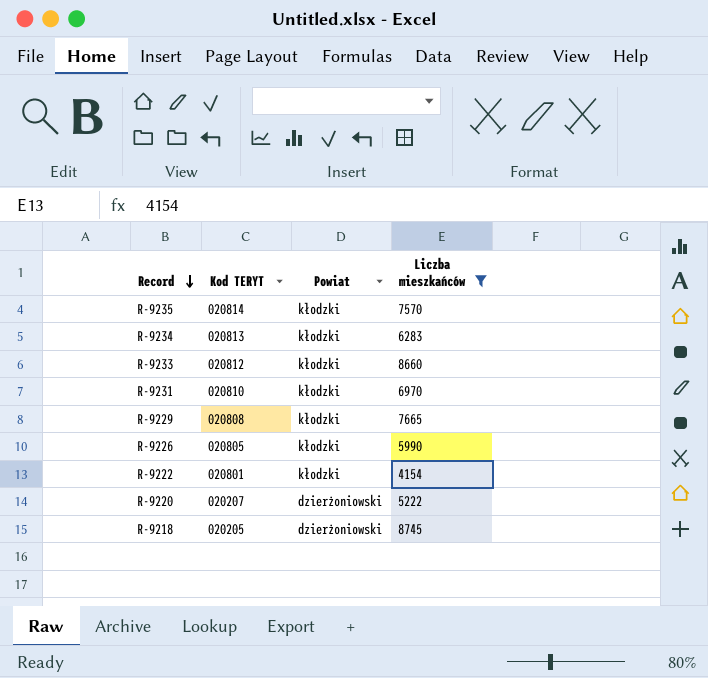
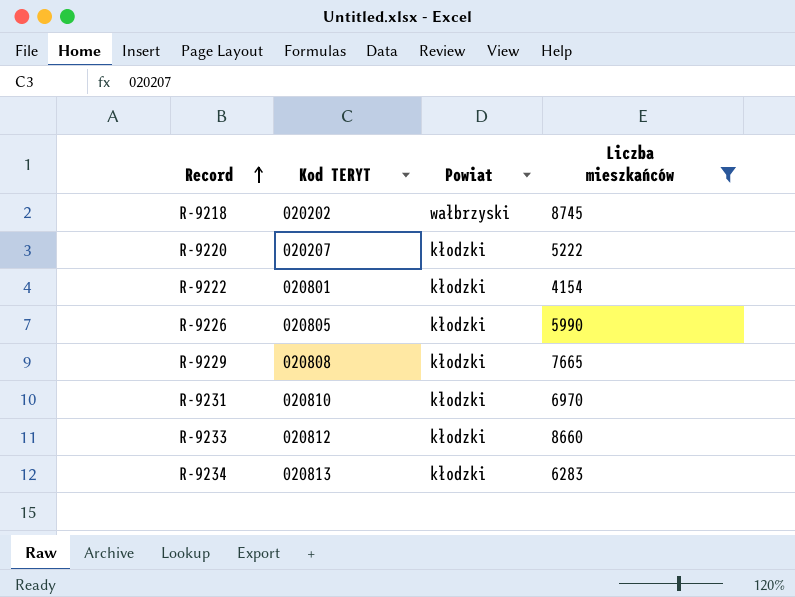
row order: Record descending -> Record ascending
row R-9235: 020814 | kłodzki | 7570 -> none
R-9218 | Kod TERYT: 020205 -> 020202
R-9218 | Powiat: dzierżoniowski -> wałbrzyski
R-9220 | Powiat: dzierżoniowski -> kłodzki

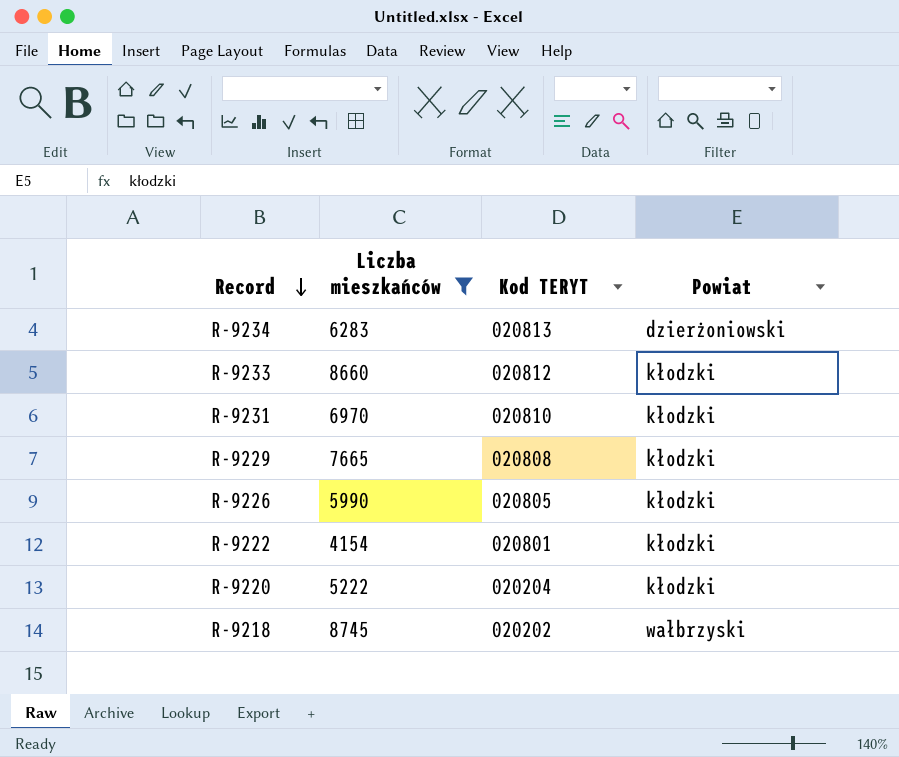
row order: Record ascending -> Record descending
column Liczba mieszkańców | position: 4 -> 2
R-9234 | Powiat: kłodzki -> dzierżoniowski
R-9220 | Kod TERYT: 020207 -> 020204

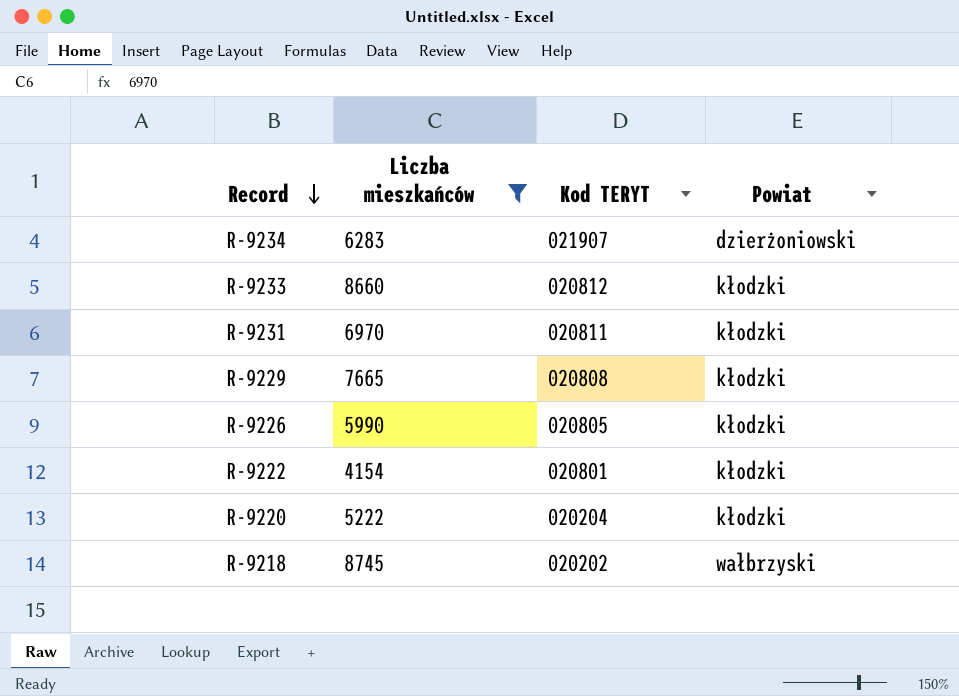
R-9234 | Kod TERYT: 020813 -> 021907
R-9231 | Kod TERYT: 020810 -> 020811

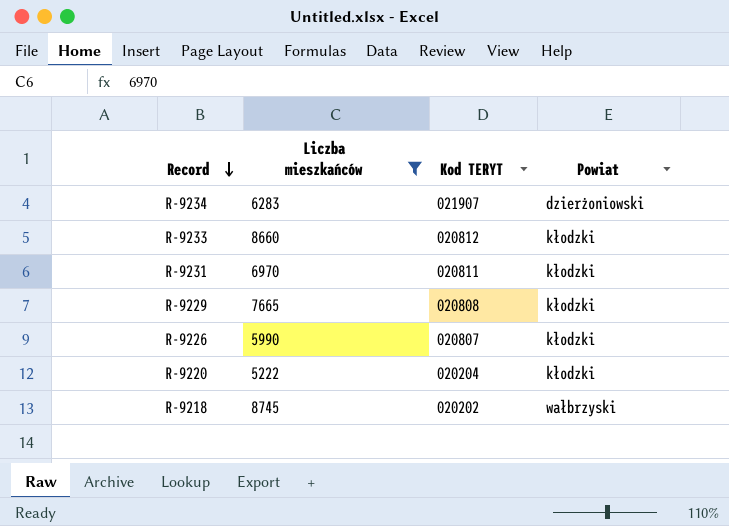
row R-9222: 4154 | 020801 | kłodzki -> none
R-9226 | Kod TERYT: 020805 -> 020807

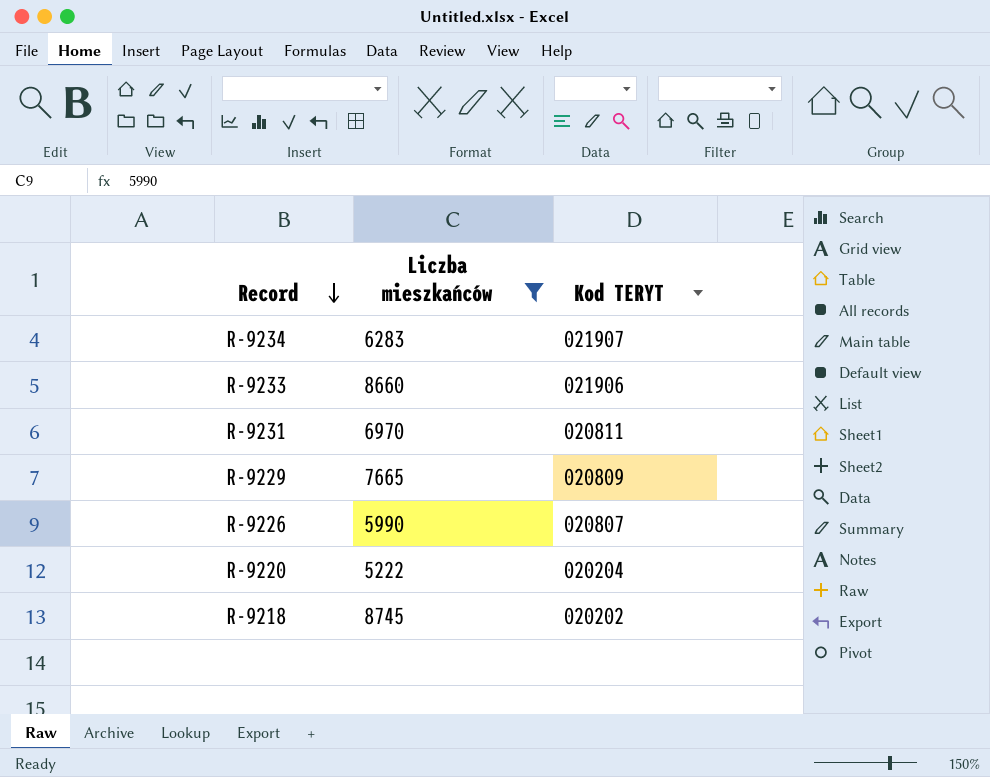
column Powiat | position: 4 -> none
R-9233 | Kod TERYT: 020812 -> 021906
R-9229 | Kod TERYT: 020808 -> 020809

